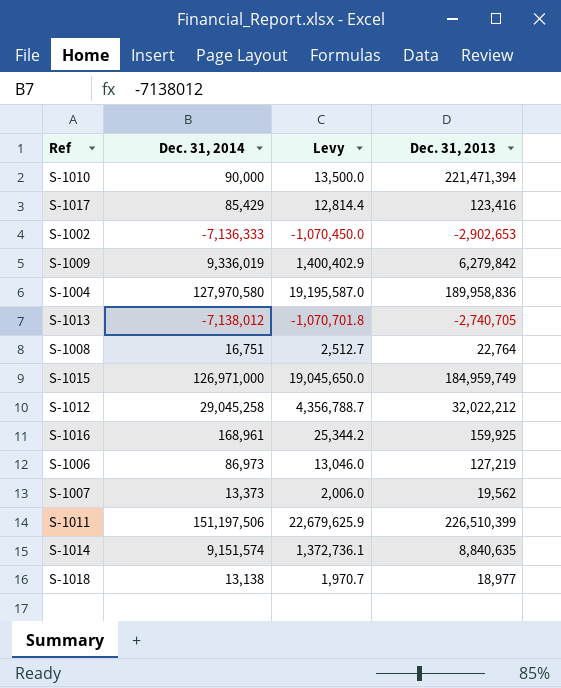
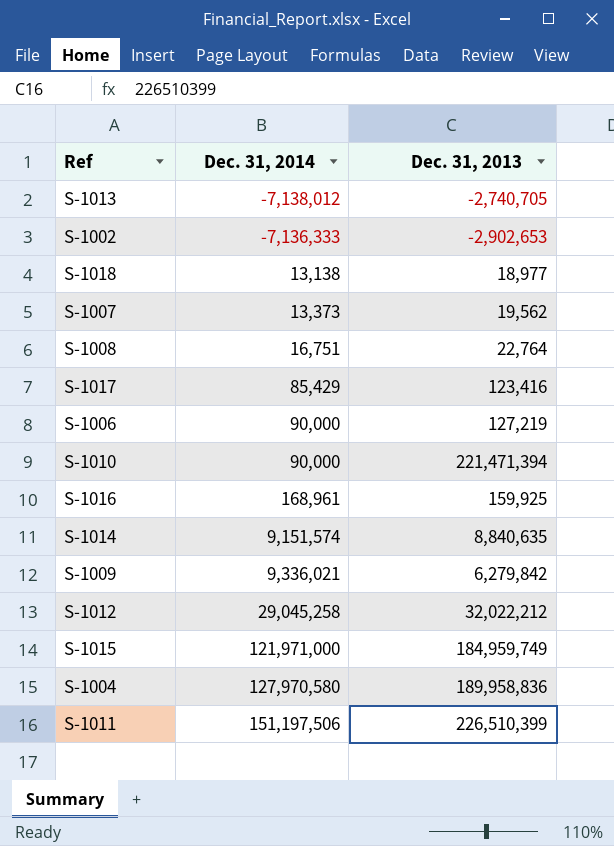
row order: none -> Dec. 31, 2014 ascending
column Levy | formula: [Dec. 31, 2014] * 0.15 -> none
S-1006 | Dec. 31, 2014: 86,973 -> 90,000
S-1009 | Dec. 31, 2014: 9,336,019 -> 9,336,021
S-1015 | Dec. 31, 2014: 126,971,000 -> 121,971,000

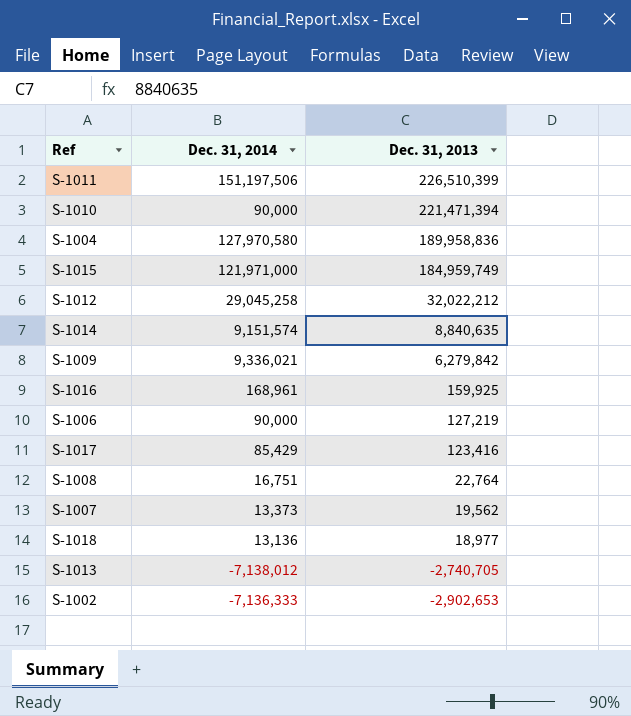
row order: Dec. 31, 2014 ascending -> Dec. 31, 2013 descending
S-1018 | Dec. 31, 2014: 13,138 -> 13,136

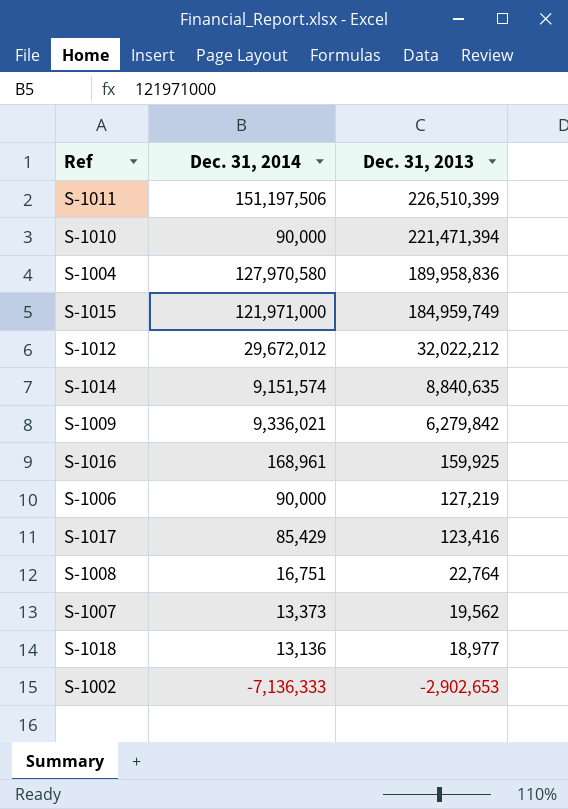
row S-1013: -7,138,012 | -2,740,705 -> none
S-1012 | Dec. 31, 2014: 29,045,258 -> 29,672,012

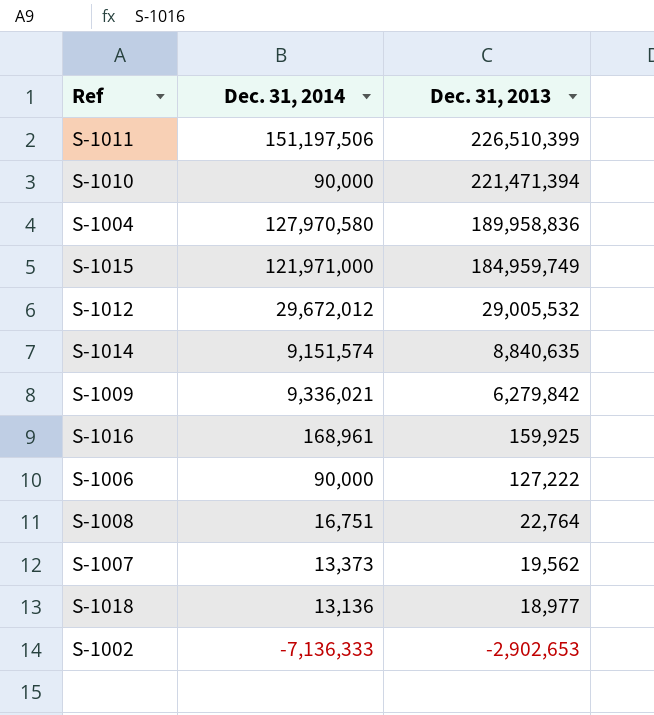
row S-1017: 85,429 | 123,416 -> none
S-1012 | Dec. 31, 2013: 32,022,212 -> 29,005,532
S-1006 | Dec. 31, 2013: 127,219 -> 127,222

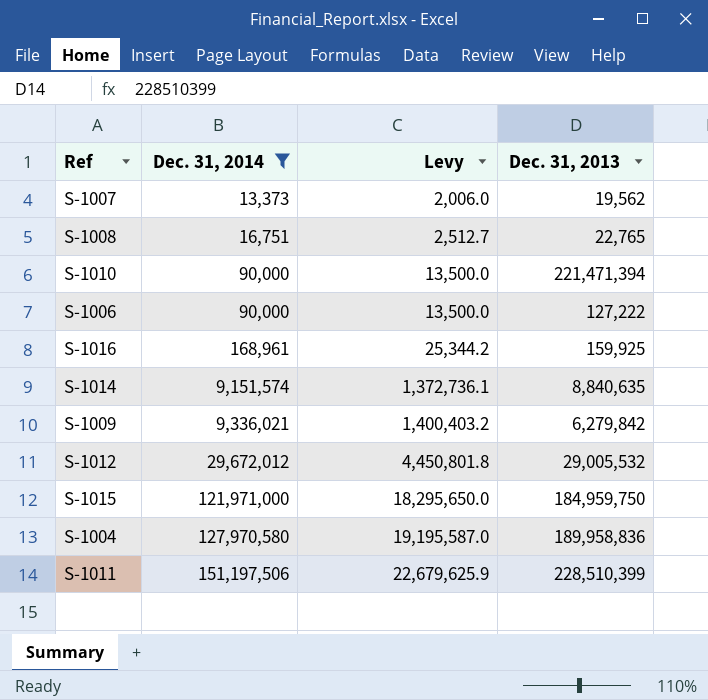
filter: none -> Dec. 31, 2014 >= 13,373
row order: Dec. 31, 2013 descending -> Dec. 31, 2014 ascending
column Levy | formula: none -> [Dec. 31, 2014] * 0.15
S-1008 | Dec. 31, 2013: 22,764 -> 22,765
S-1015 | Dec. 31, 2013: 184,959,749 -> 184,959,750
S-1011 | Dec. 31, 2013: 226,510,399 -> 228,510,399

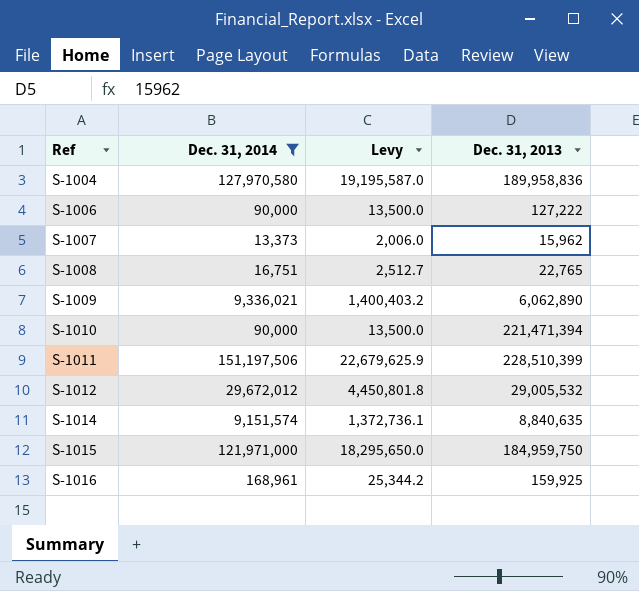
row order: Dec. 31, 2014 ascending -> Ref ascending
S-1007 | Dec. 31, 2013: 19,562 -> 15,962
S-1009 | Dec. 31, 2013: 6,279,842 -> 6,062,890

